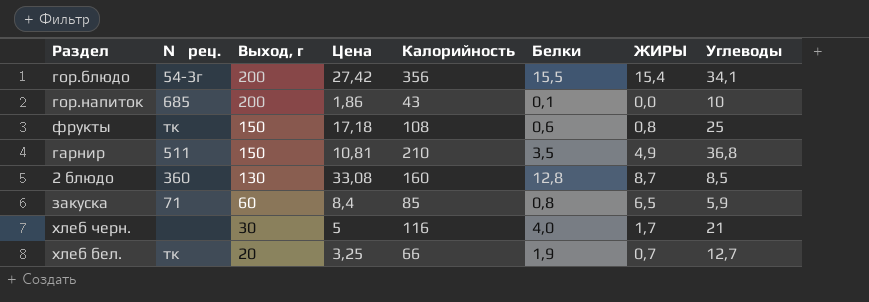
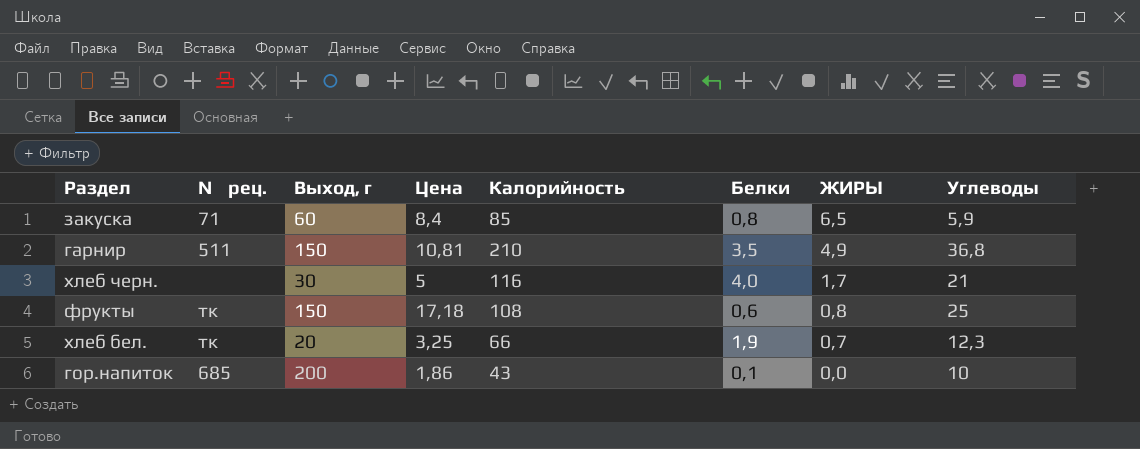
row order: Выход, г descending -> ЖИРЫ descending
row гор.блюдо: 54-3г | 200 | 27,42 | 356 | 15,5 | 15,4 | 34,1 -> none
row 2 блюдо: 360 | 130 | 33,08 | 160 | 12,8 | 8,7 | 8,5 -> none
хлеб бел. | Углеводы: 12,7 -> 12,3

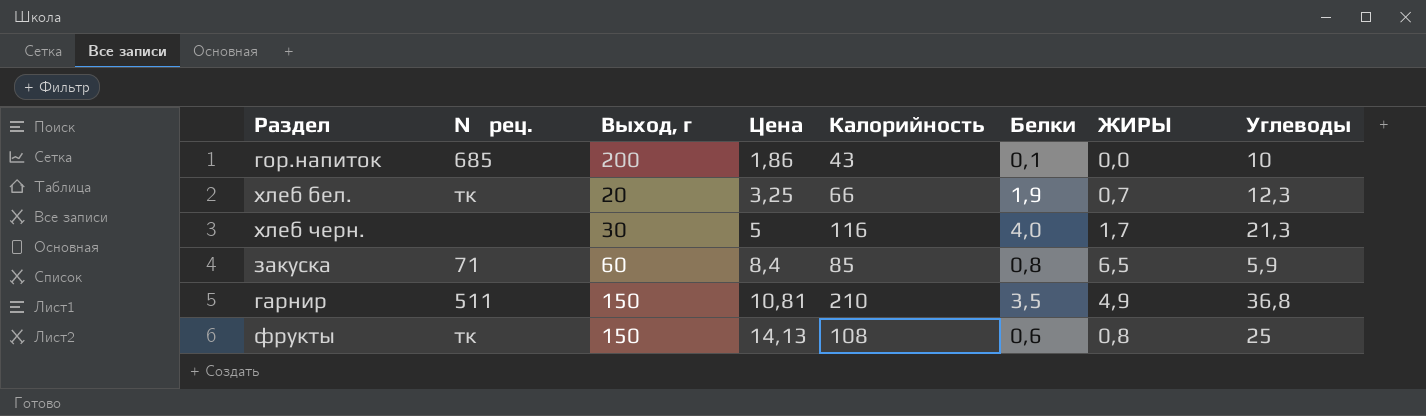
row order: ЖИРЫ descending -> Цена ascending
хлеб черн. | Углеводы: 21 -> 21,3
фрукты | Цена: 17,18 -> 14,13

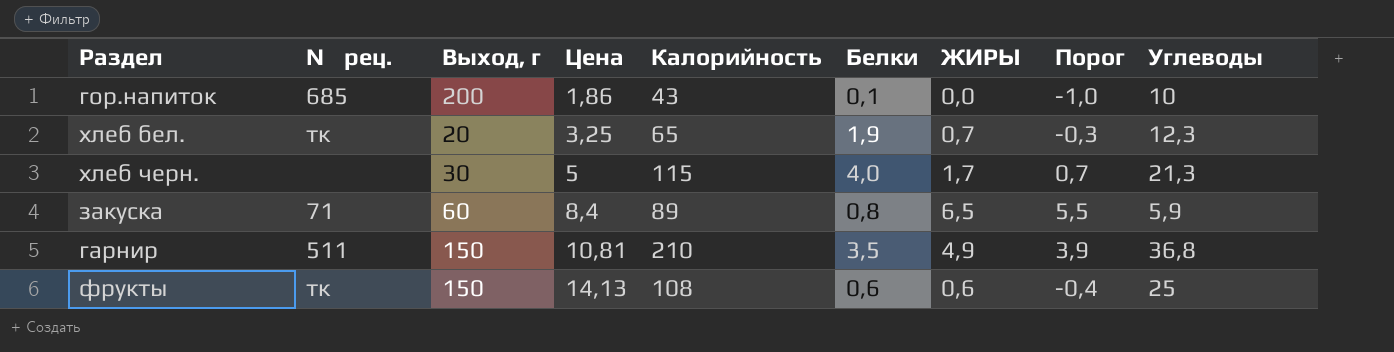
column Порог | formula: none -> [ЖИРЫ] - 1
хлеб бел. | Калорийность: 66 -> 65
хлеб черн. | Калорийность: 116 -> 115
закуска | Калорийность: 85 -> 89
фрукты | ЖИРЫ: 0,8 -> 0,6

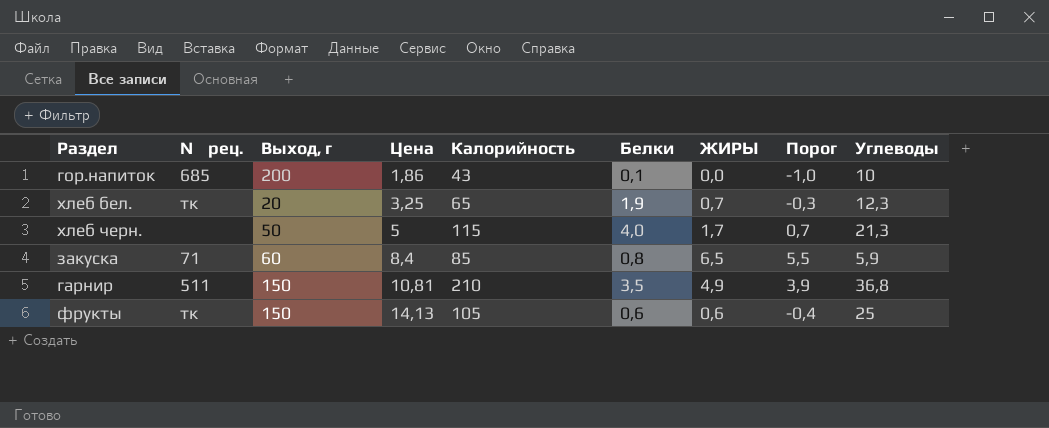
хлеб черн. | Выход, г: 30 -> 50
закуска | Калорийность: 89 -> 85
фрукты | Калорийность: 108 -> 105

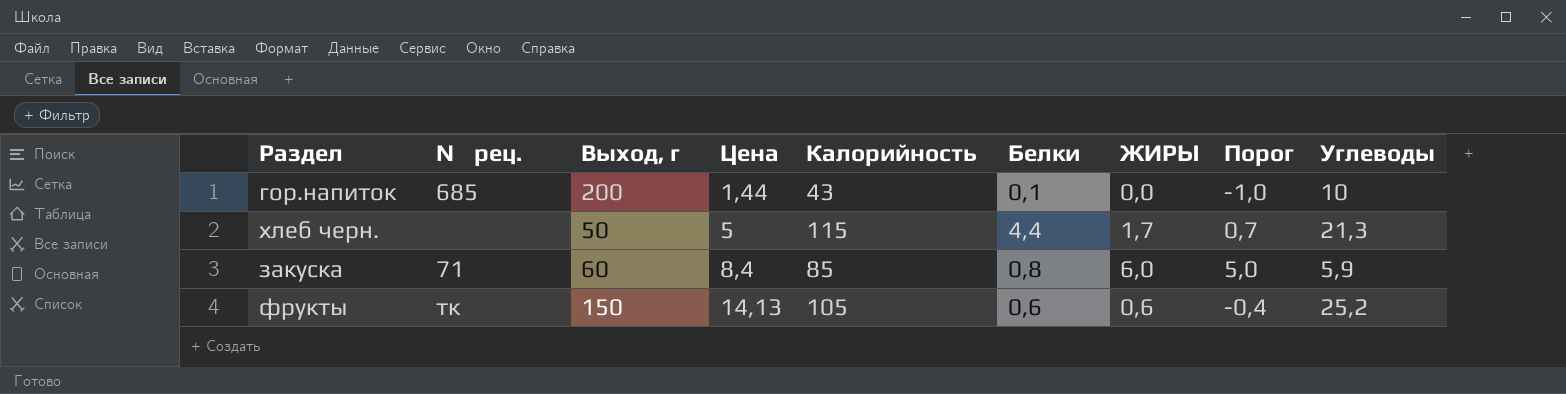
row хлеб бел.: тк | 20 | 3,25 | 65 | 1,9 | 0,7 | -0,3 | 12,3 -> none
row гарнир: 511 | 150 | 10,81 | 210 | 3,5 | 4,9 | 3,9 | 36,8 -> none
гор.напиток | Цена: 1,86 -> 1,44
хлеб черн. | Белки: 4,0 -> 4,4
закуска | ЖИРЫ: 6,5 -> 6,0
закуска | Порог: 5,5 -> 5,0
фрукты | Углеводы: 25 -> 25,2

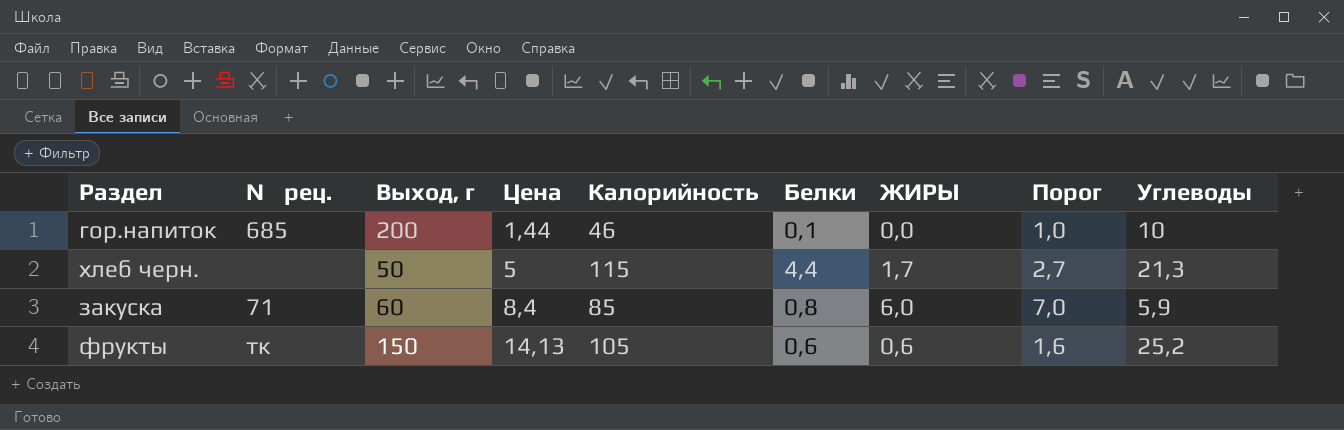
column Порог | formula: [ЖИРЫ] - 1 -> [ЖИРЫ] + 1
гор.напиток | Калорийность: 43 -> 46

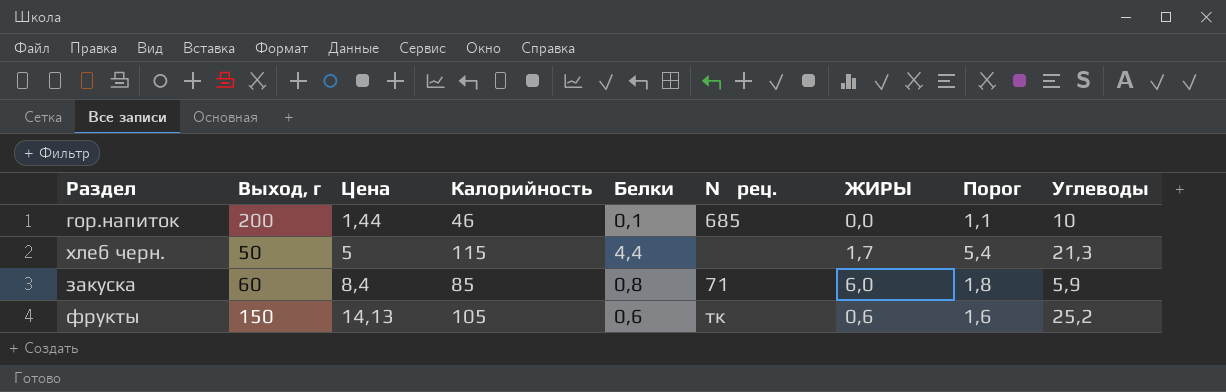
column № рец. | position: 2 -> 6
column Порог | formula: [ЖИРЫ] + 1 -> [Белки] + 1

